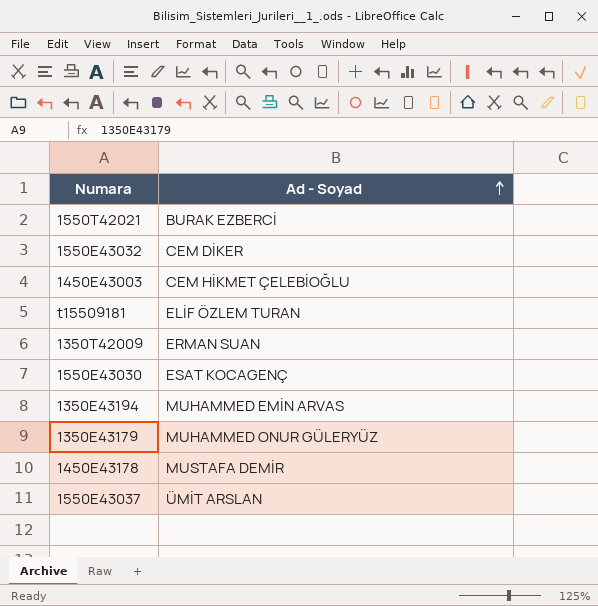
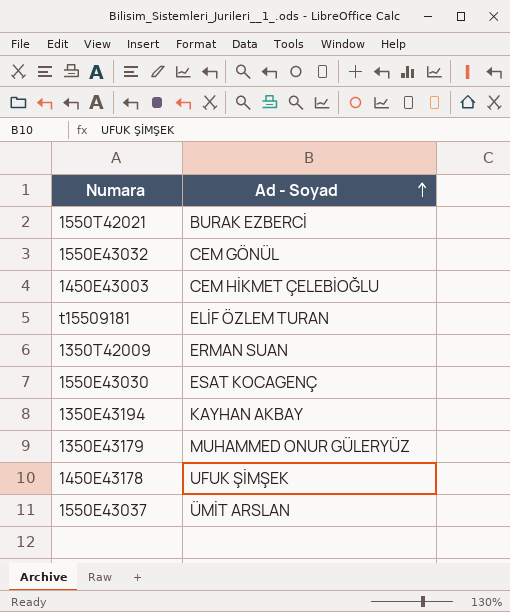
1550E43032 | Ad - Soyad: CEM DİKER -> CEM GÖNÜL
1350E43194 | Ad - Soyad: MUHAMMED EMİN ARVAS -> KAYHAN AKBAY
1450E43178 | Ad - Soyad: MUSTAFA DEMİR -> UFUK ŞİMŞEK

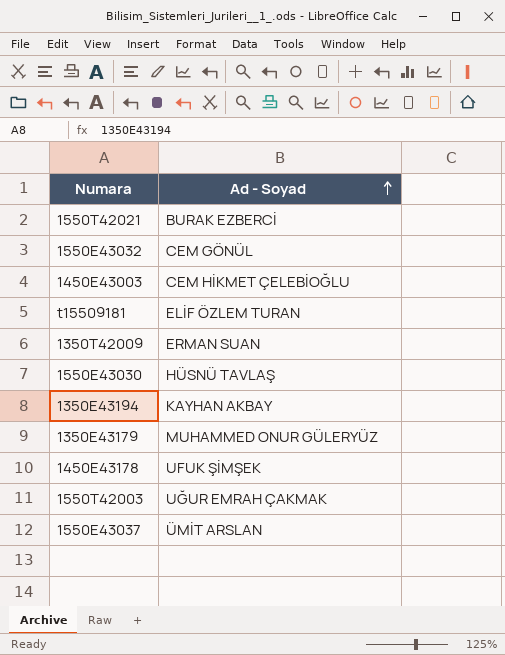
1550E43030 | Ad - Soyad: ESAT KOCAGENÇ -> HÜSNÜ TAVLAŞ
row 1550T42003: none -> UĞUR EMRAH ÇAKMAK

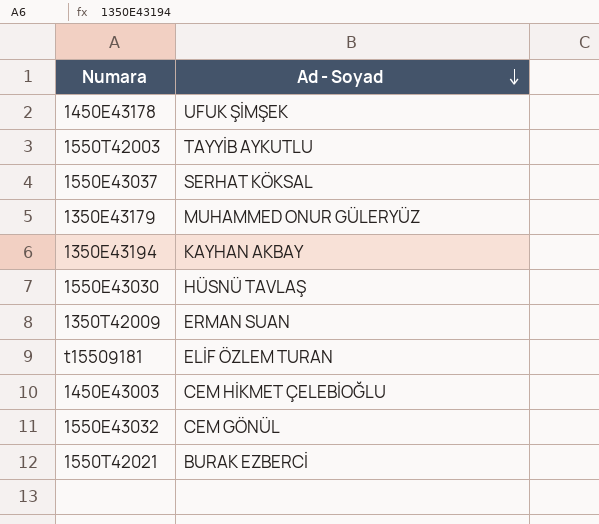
row order: Ad - Soyad ascending -> Ad - Soyad descending
1550T42003 | Ad - Soyad: UĞUR EMRAH ÇAKMAK -> TAYYİB AYKUTLU
1550E43037 | Ad - Soyad: ÜMİT ARSLAN -> SERHAT KÖKSAL

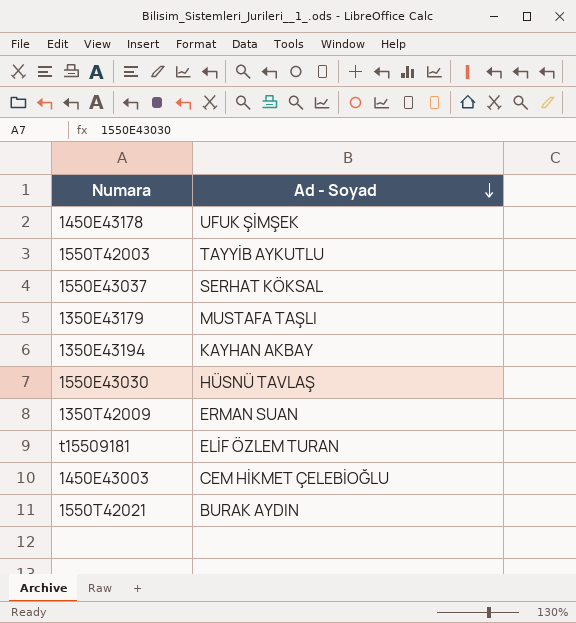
row 1550E43032: CEM GÖNÜL -> none
1350E43179 | Ad - Soyad: MUHAMMED ONUR GÜLERYÜZ -> MUSTAFA TAŞLI
1550T42021 | Ad - Soyad: BURAK EZBERCİ -> BURAK AYDIN

